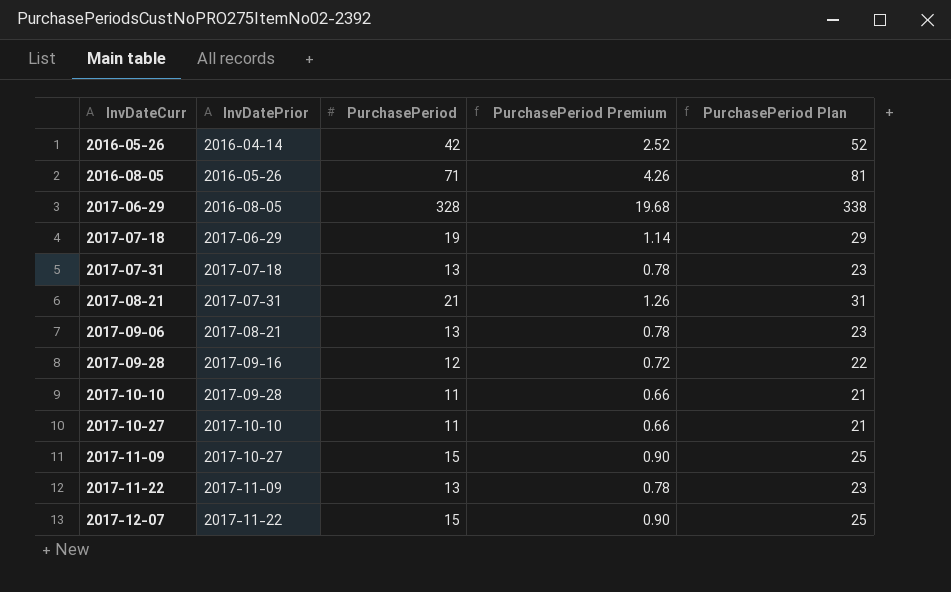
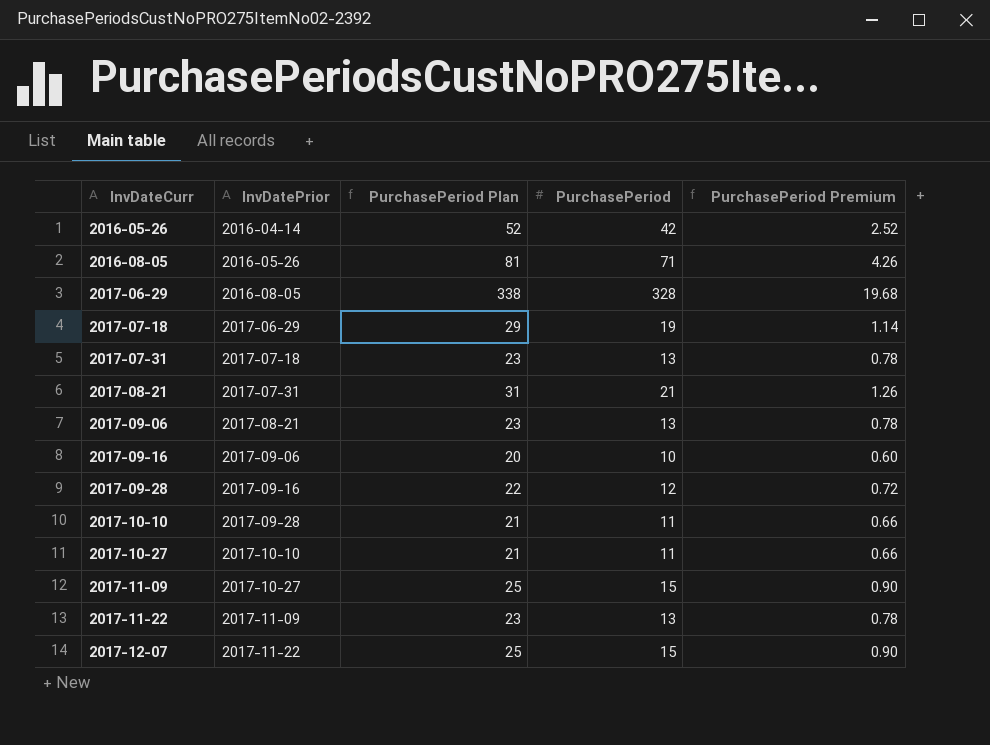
column PurchasePeriod Plan | position: 5 -> 3
row 2017-09-16: none -> 2017-09-06 | 20 | 10 | 0.60

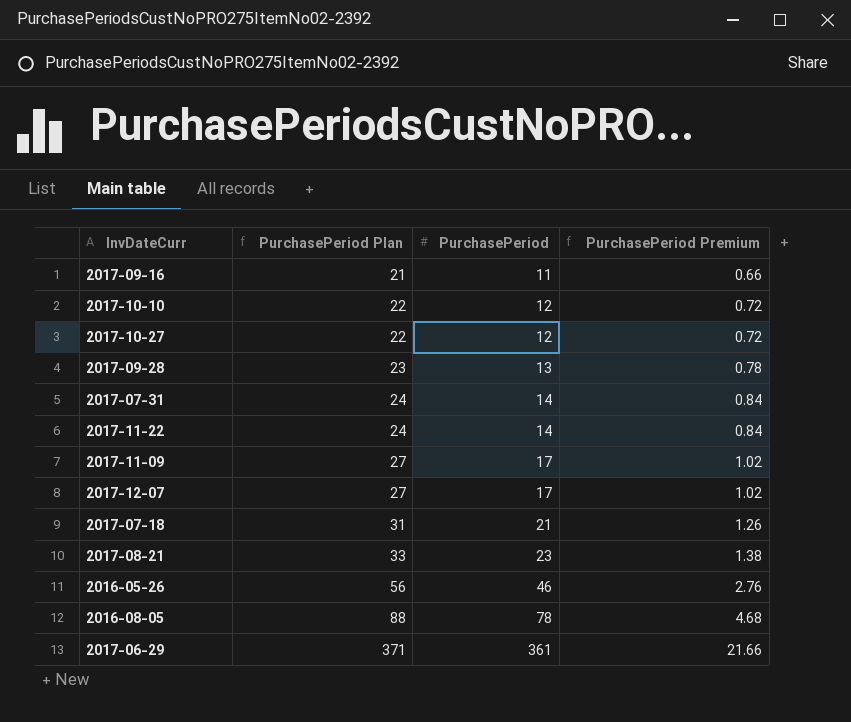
row order: InvDateCurr ascending -> PurchasePeriod Plan ascending
column InvDatePrior | position: 2 -> none
row 2017-09-06: 2017-08-21 | 23 | 13 | 0.78 -> none
2017-09-16 | PurchasePeriod Plan: 20 -> 21
2017-09-16 | PurchasePeriod: 10 -> 11
2017-09-16 | PurchasePeriod Premium: 0.60 -> 0.66
2017-10-10 | PurchasePeriod Plan: 21 -> 22
2017-10-10 | PurchasePeriod: 11 -> 12
2017-10-10 | PurchasePeriod Premium: 0.66 -> 0.72
2017-10-27 | PurchasePeriod Plan: 21 -> 22
2017-10-27 | PurchasePeriod: 11 -> 12
2017-10-27 | PurchasePeriod Premium: 0.66 -> 0.72
2017-09-28 | PurchasePeriod Plan: 22 -> 23
2017-09-28 | PurchasePeriod: 12 -> 13
2017-09-28 | PurchasePeriod Premium: 0.72 -> 0.78
2017-07-31 | PurchasePeriod Plan: 23 -> 24
2017-07-31 | PurchasePeriod: 13 -> 14
2017-07-31 | PurchasePeriod Premium: 0.78 -> 0.84
2017-11-22 | PurchasePeriod Plan: 23 -> 24
2017-11-22 | PurchasePeriod: 13 -> 14
2017-11-22 | PurchasePeriod Premium: 0.78 -> 0.84
2017-11-09 | PurchasePeriod Plan: 25 -> 27
2017-11-09 | PurchasePeriod: 15 -> 17
2017-11-09 | PurchasePeriod Premium: 0.90 -> 1.02
2017-12-07 | PurchasePeriod Plan: 25 -> 27
2017-12-07 | PurchasePeriod: 15 -> 17
2017-12-07 | PurchasePeriod Premium: 0.90 -> 1.02
2017-07-18 | PurchasePeriod Plan: 29 -> 31
2017-07-18 | PurchasePeriod: 19 -> 21
2017-07-18 | PurchasePeriod Premium: 1.14 -> 1.26
2017-08-21 | PurchasePeriod Plan: 31 -> 33
2017-08-21 | PurchasePeriod: 21 -> 23
2017-08-21 | PurchasePeriod Premium: 1.26 -> 1.38
2016-05-26 | PurchasePeriod Plan: 52 -> 56
2016-05-26 | PurchasePeriod: 42 -> 46
2016-05-26 | PurchasePeriod Premium: 2.52 -> 2.76
2016-08-05 | PurchasePeriod Plan: 81 -> 88
2016-08-05 | PurchasePeriod: 71 -> 78
2016-08-05 | PurchasePeriod Premium: 4.26 -> 4.68
2017-06-29 | PurchasePeriod Plan: 338 -> 371
2017-06-29 | PurchasePeriod: 328 -> 361
2017-06-29 | PurchasePeriod Premium: 19.68 -> 21.66

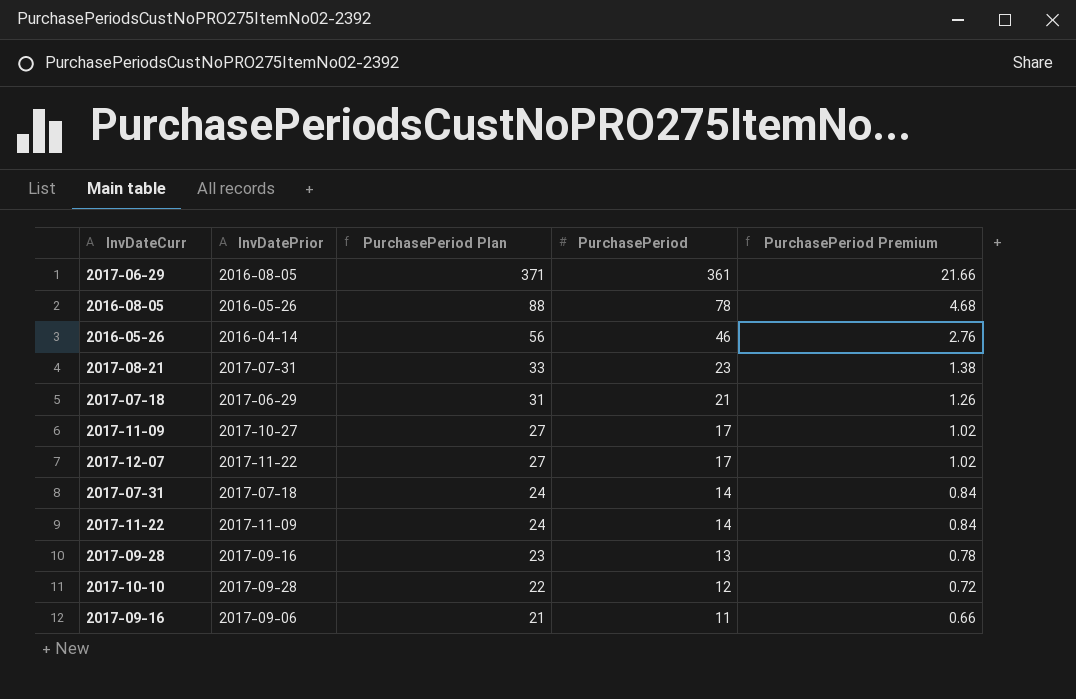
row order: PurchasePeriod Plan ascending -> PurchasePeriod Plan descending
column InvDatePrior | position: none -> 2
row 2017-10-27: 22 | 12 | 0.72 -> none

